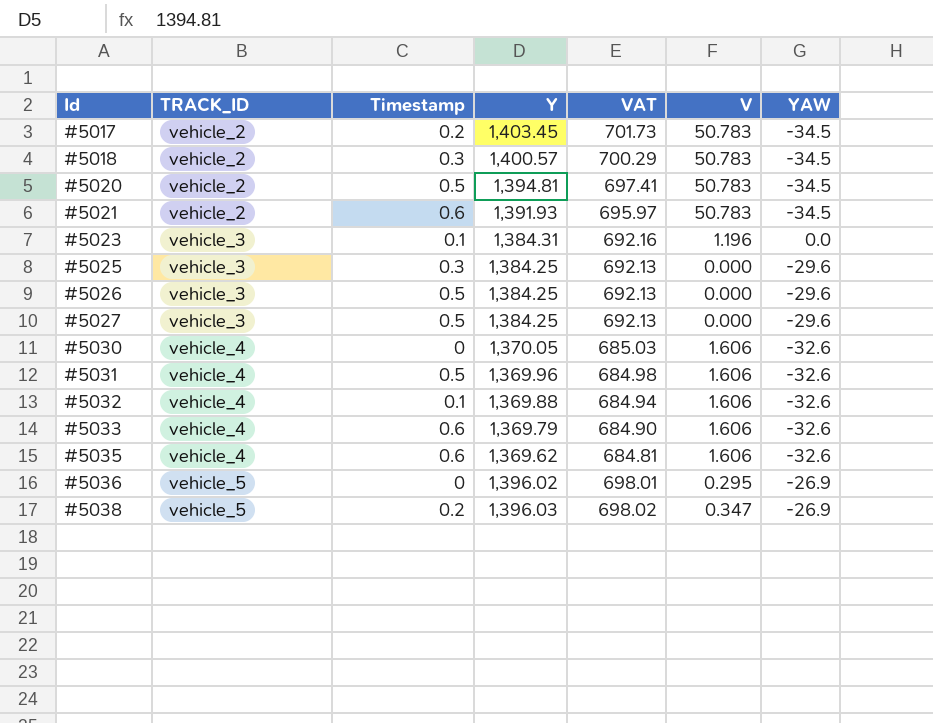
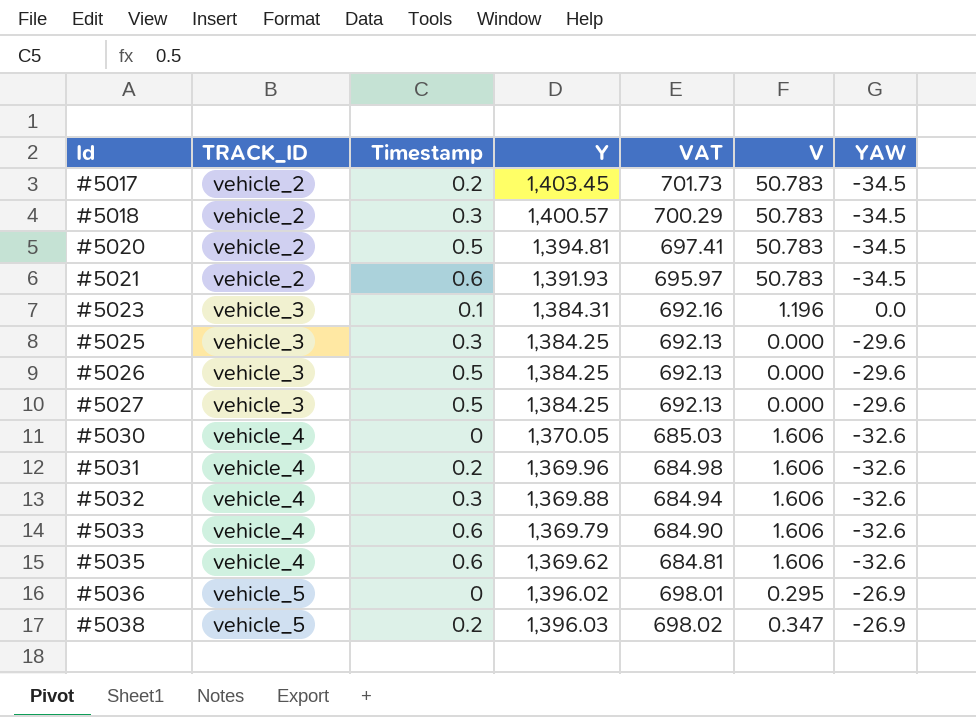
#5031 | Timestamp: 0.5 -> 0.2
#5032 | Timestamp: 0.1 -> 0.3

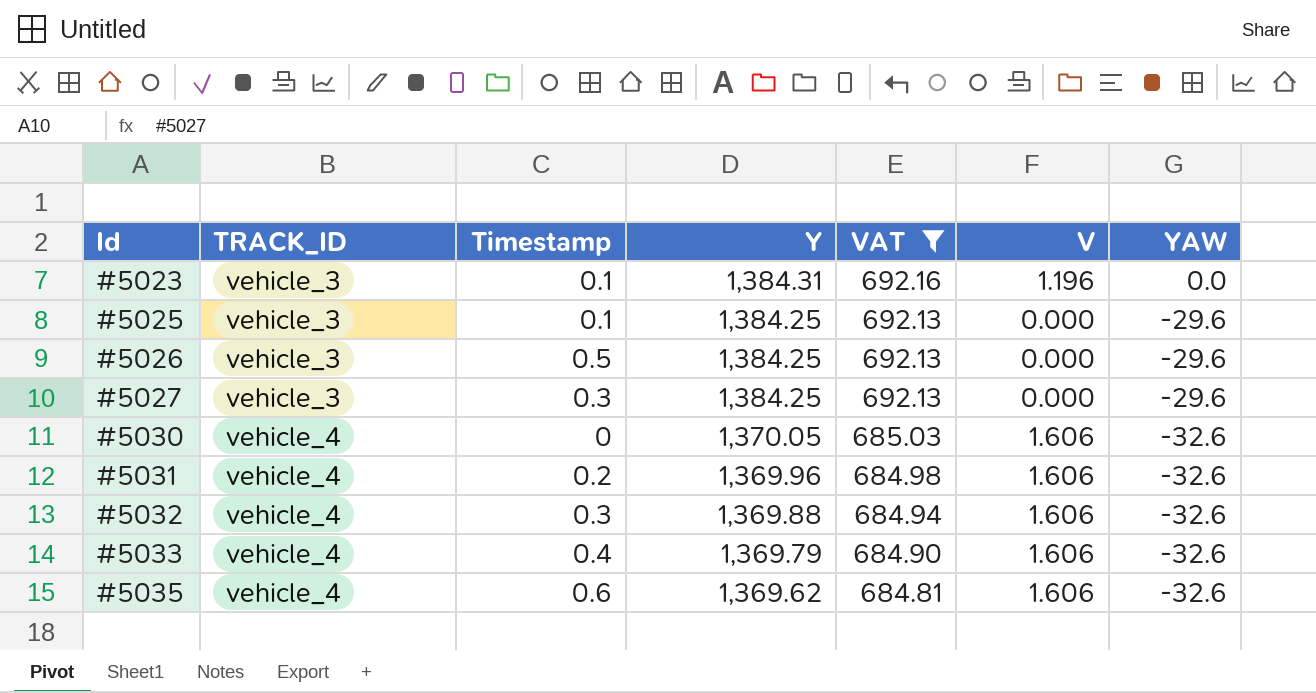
filter: none -> VAT <= 692.16
#5025 | Timestamp: 0.3 -> 0.1
#5027 | Timestamp: 0.5 -> 0.3
#5033 | Timestamp: 0.6 -> 0.4

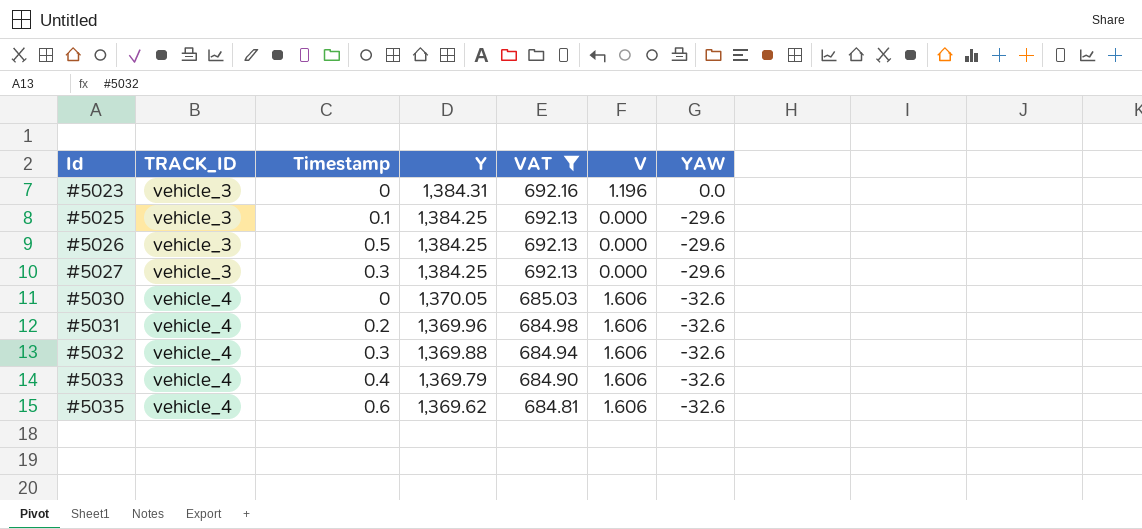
#5023 | Timestamp: 0.1 -> 0

